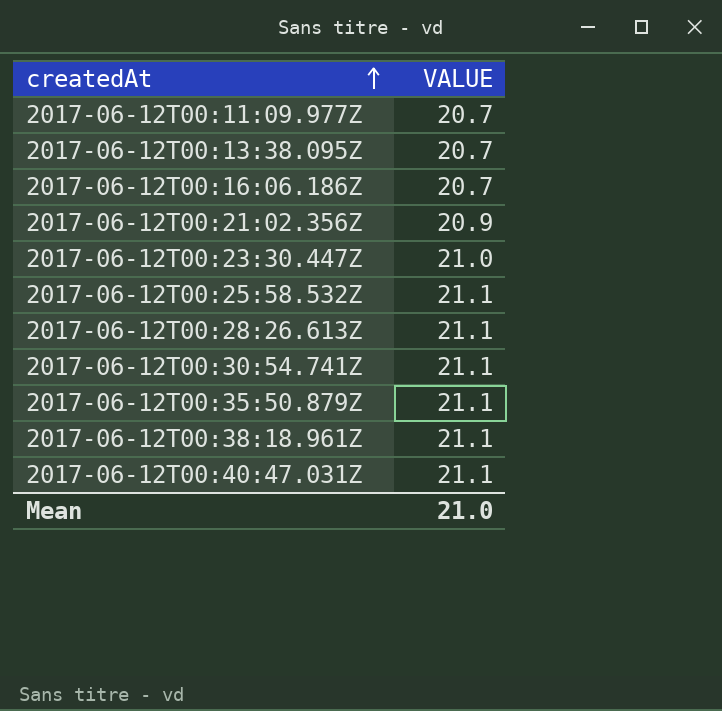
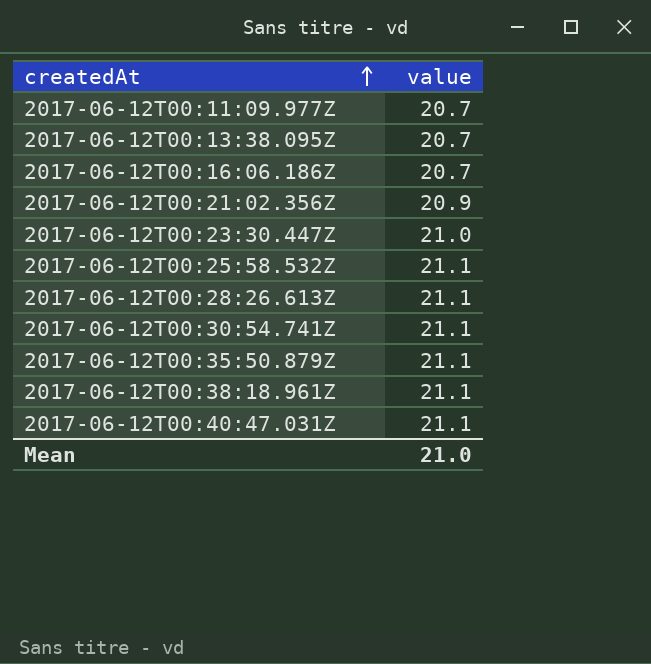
column name: VALUE -> value

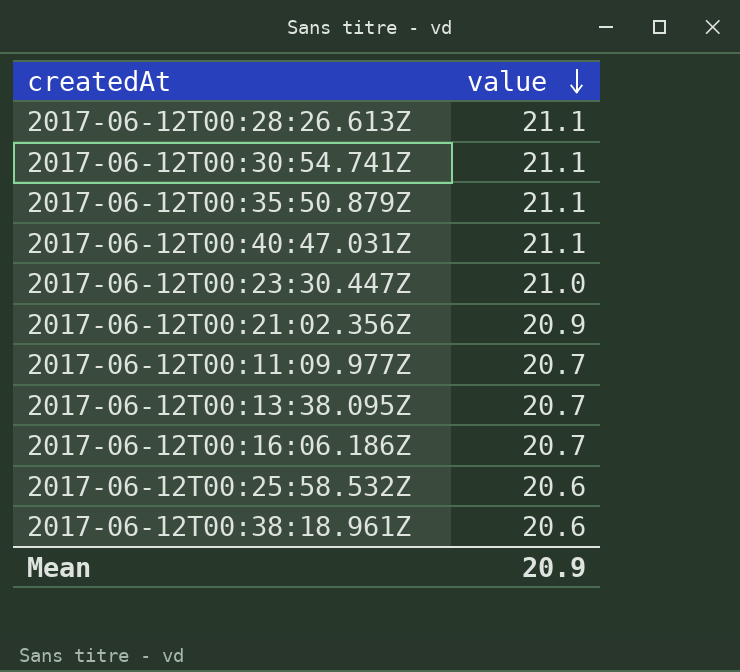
row order: createdAt ascending -> value descending
2017-06-12T00:25:58.532Z | value: 21.1 -> 20.6
2017-06-12T00:38:18.961Z | value: 21.1 -> 20.6
Mean | value: 21.0 -> 20.9

